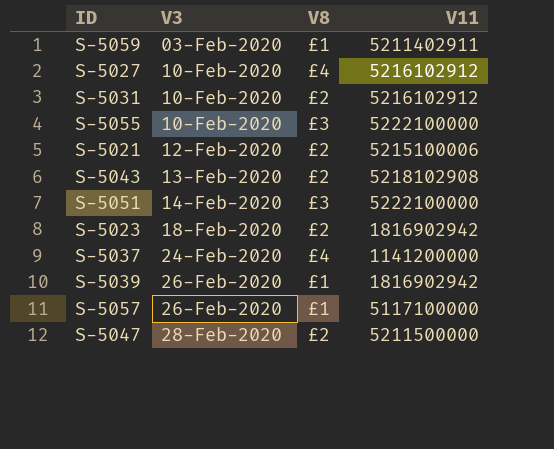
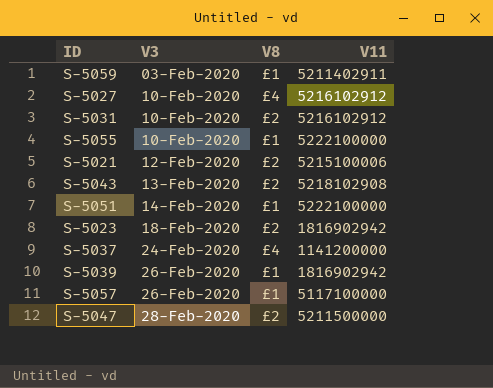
S-5055 | V8: £3 -> £1
S-5051 | V8: £3 -> £1

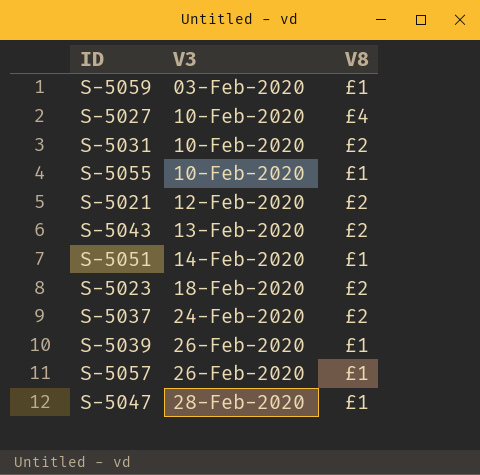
column V11 | position: 4 -> none
S-5037 | V8: £4 -> £2
S-5047 | V8: £2 -> £1

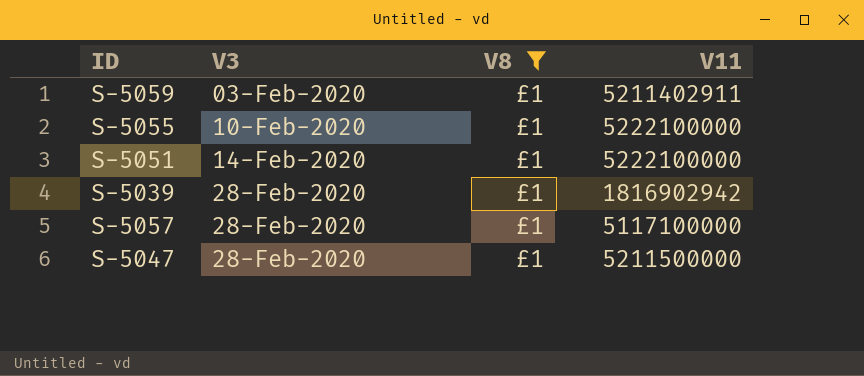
filter: none -> V8 = £1
column V11 | position: none -> 4
S-5039 | V3: 26-Feb-2020 -> 28-Feb-2020
S-5057 | V3: 26-Feb-2020 -> 28-Feb-2020

